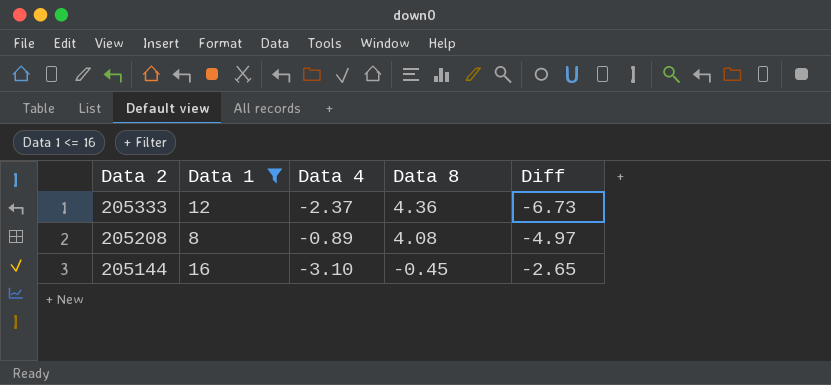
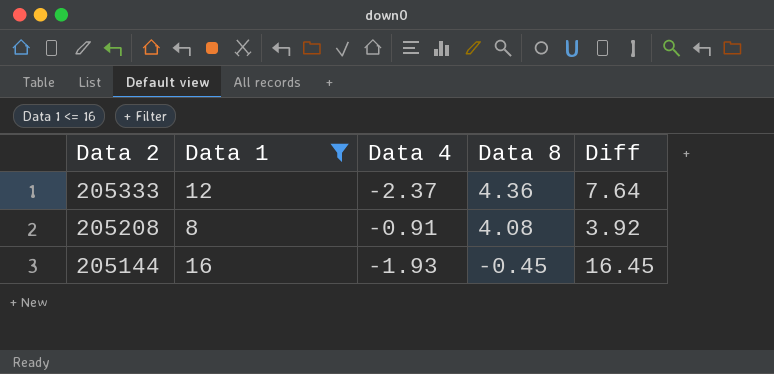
column Diff | formula: [Data 4] - [Data 8] -> [Data 1] - [Data 8]
205208 | Data 4: -0.89 -> -0.91
205144 | Data 4: -3.10 -> -1.93

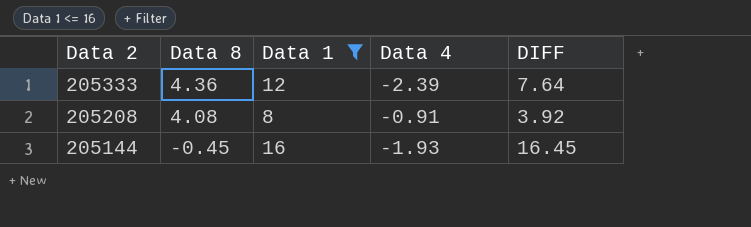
column Data 8 | position: 4 -> 2
column name: Diff -> DIFF
205333 | Data 4: -2.37 -> -2.39

